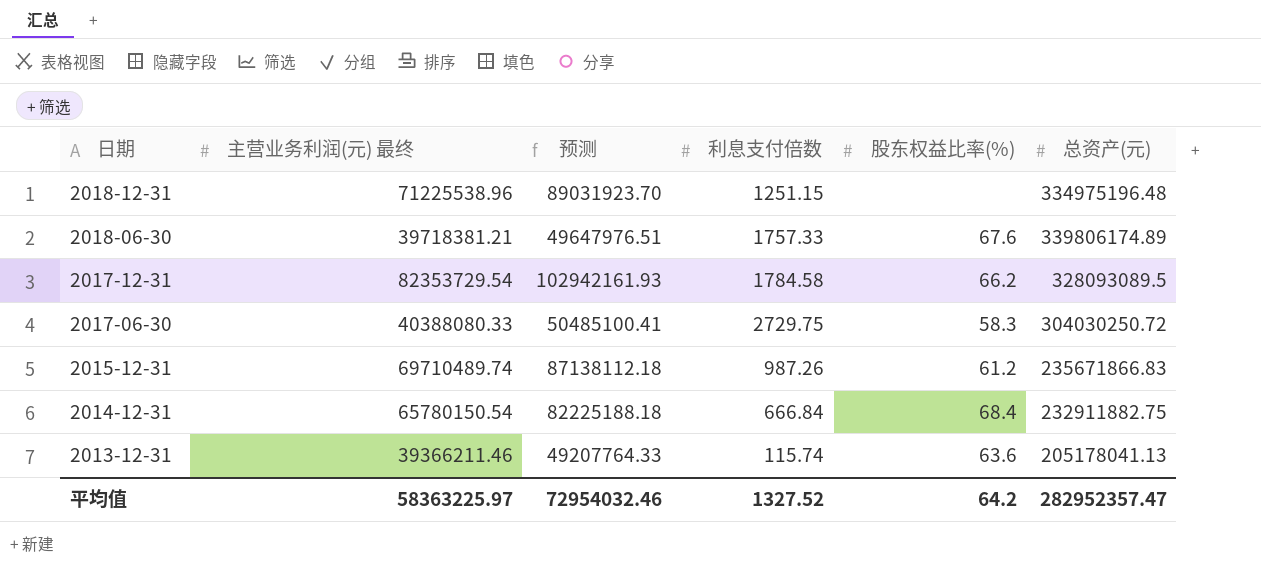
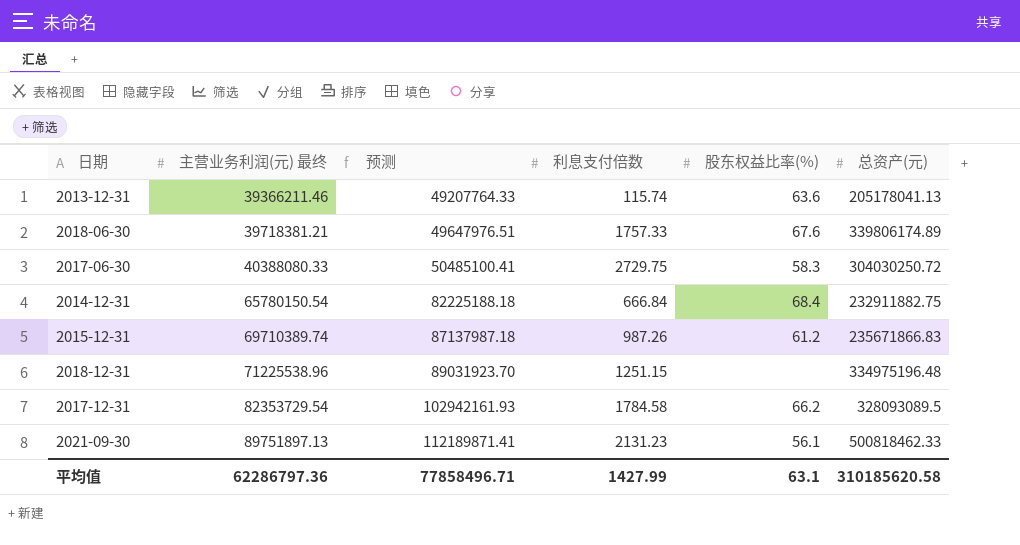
row order: 日期 descending -> 主营业务利润(元) 最终 ascending
2015-12-31 | 主营业务利润(元) 最终: 69710489.74 -> 69710389.74
2015-12-31 | 预测: 87138112.18 -> 87137987.18
row 2021-09-30: none -> 89751897.13 | 112189871.41 | 2131.23 | 56.1 | 500818462.33
平均值 | 主营业务利润(元) 最终: 58363225.97 -> 62286797.36
平均值 | 预测: 72954032.46 -> 77858496.71
平均值 | 利息支付倍数: 1327.52 -> 1427.99
平均值 | 股东权益比率(%): 64.2 -> 63.1
平均值 | 总资产(元): 282952357.47 -> 310185620.58

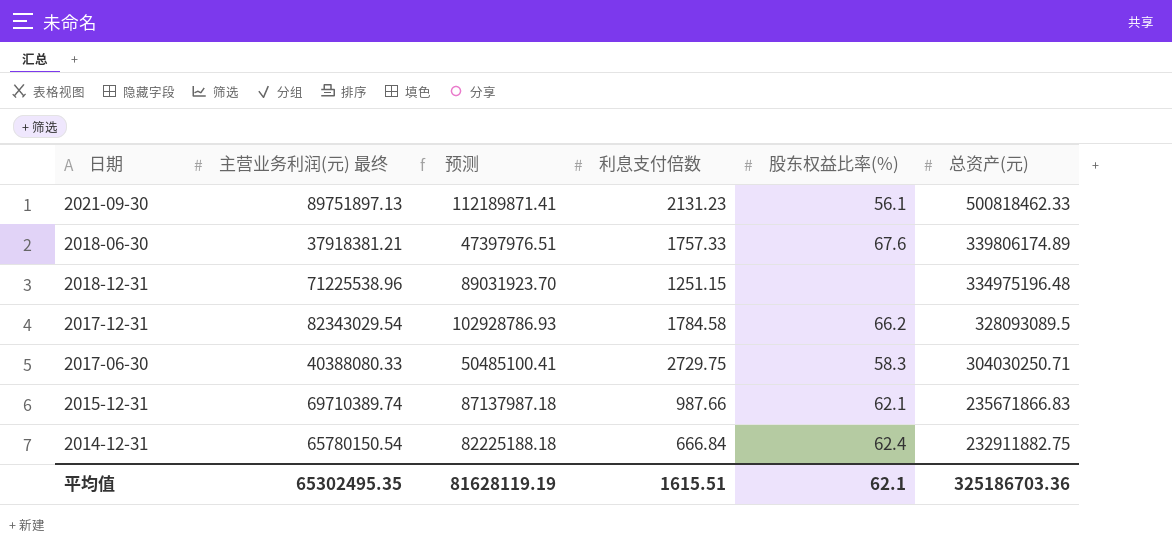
row order: 主营业务利润(元) 最终 ascending -> 总资产(元) descending
row 2013-12-31: 39366211.46 | 49207764.33 | 115.74 | 63.6 | 205178041.13 -> none
2018-06-30 | 主营业务利润(元) 最终: 39718381.21 -> 37918381.21
2018-06-30 | 预测: 49647976.51 -> 47397976.51
2017-12-31 | 主营业务利润(元) 最终: 82353729.54 -> 82343029.54
2017-12-31 | 预测: 102942161.93 -> 102928786.93
2017-06-30 | 总资产(元): 304030250.72 -> 304030250.71
2015-12-31 | 利息支付倍数: 987.26 -> 987.66
2015-12-31 | 股东权益比率(%): 61.2 -> 62.1
2014-12-31 | 股东权益比率(%): 68.4 -> 62.4
平均值 | 主营业务利润(元) 最终: 62286797.36 -> 65302495.35
平均值 | 预测: 77858496.71 -> 81628119.19
平均值 | 利息支付倍数: 1427.99 -> 1615.51
平均值 | 股东权益比率(%): 63.1 -> 62.1
平均值 | 总资产(元): 310185620.58 -> 325186703.36

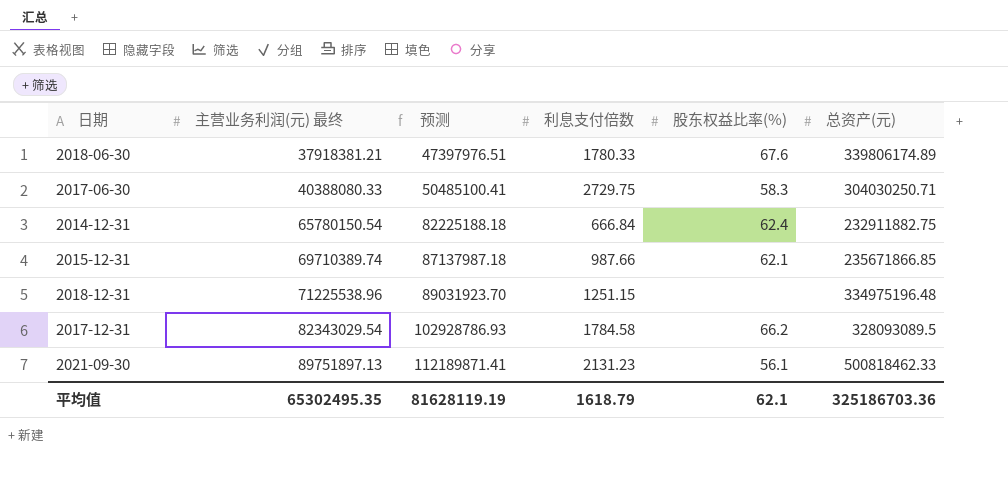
row order: 总资产(元) descending -> 主营业务利润(元) 最终 ascending
2018-06-30 | 利息支付倍数: 1757.33 -> 1780.33
2015-12-31 | 总资产(元): 235671866.83 -> 235671866.85
平均值 | 利息支付倍数: 1615.51 -> 1618.79

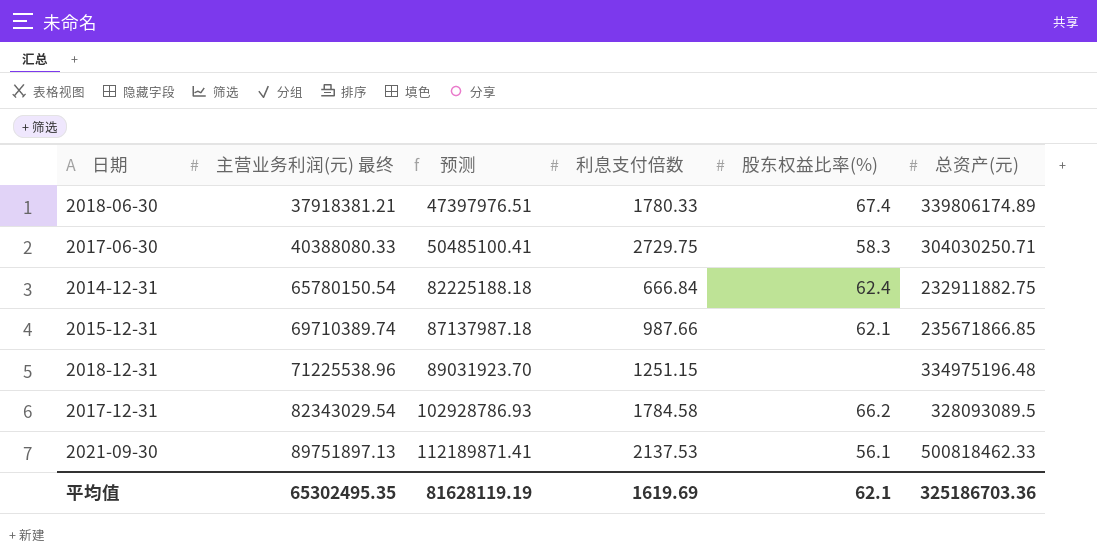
2018-06-30 | 股东权益比率(%): 67.6 -> 67.4
2021-09-30 | 利息支付倍数: 2131.23 -> 2137.53
平均值 | 利息支付倍数: 1618.79 -> 1619.69

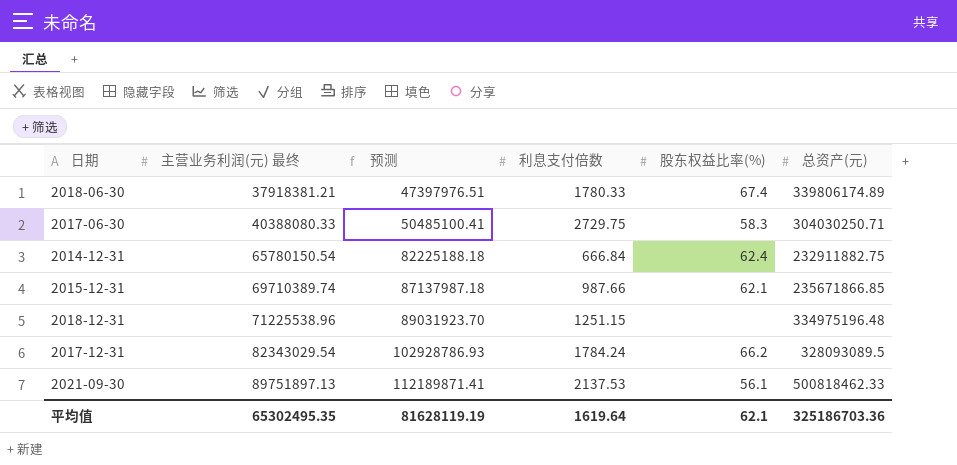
2017-12-31 | 利息支付倍数: 1784.58 -> 1784.24
平均值 | 利息支付倍数: 1619.69 -> 1619.64

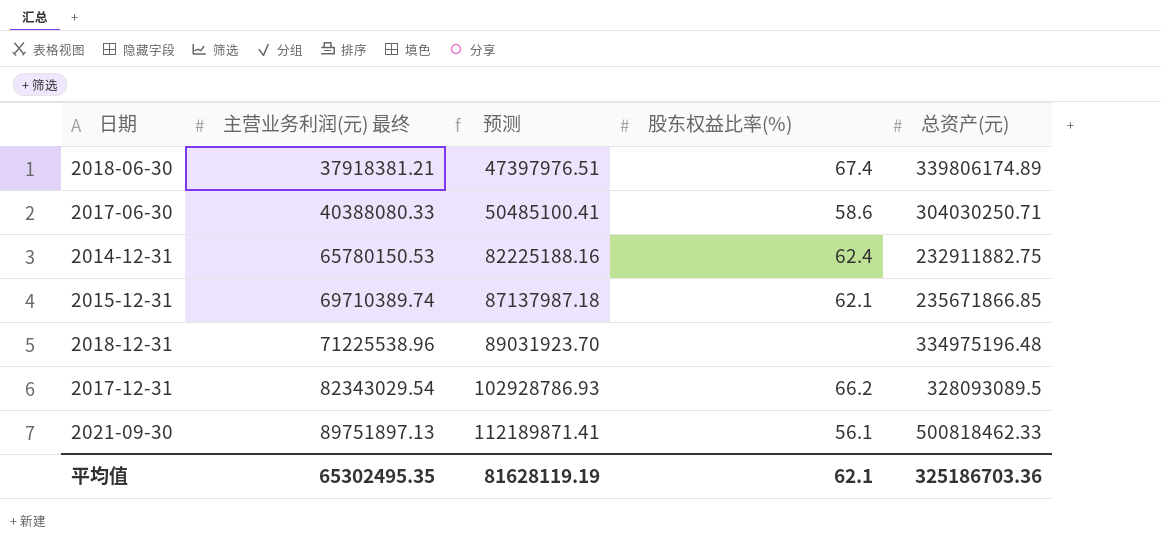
column 利息支付倍数 | position: 4 -> none
2017-06-30 | 股东权益比率(%): 58.3 -> 58.6
2014-12-31 | 主营业务利润(元) 最终: 65780150.54 -> 65780150.53
2014-12-31 | 预测: 82225188.18 -> 82225188.16

